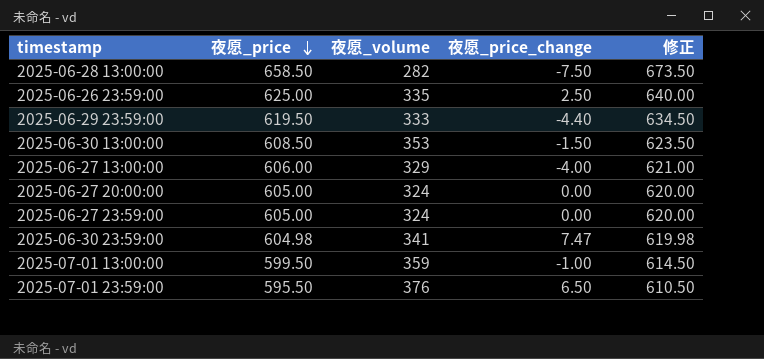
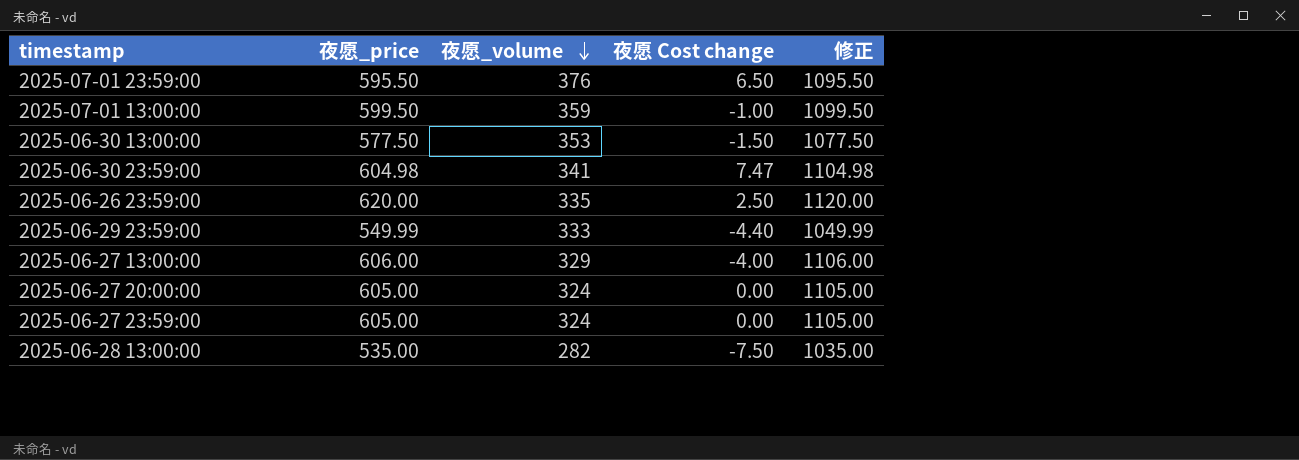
row order: 夜愿_price descending -> 夜愿_volume descending
column name: 夜愿_price_change -> 夜愿 Cost change
column 修正 | formula: [夜愿_price] + 15 -> [夜愿_price] + 500
2025-06-30 13:00:00 | 夜愿_price: 608.50 -> 577.50
2025-06-26 23:59:00 | 夜愿_price: 625.00 -> 620.00
2025-06-29 23:59:00 | 夜愿_price: 619.50 -> 549.99
2025-06-28 13:00:00 | 夜愿_price: 658.50 -> 535.00

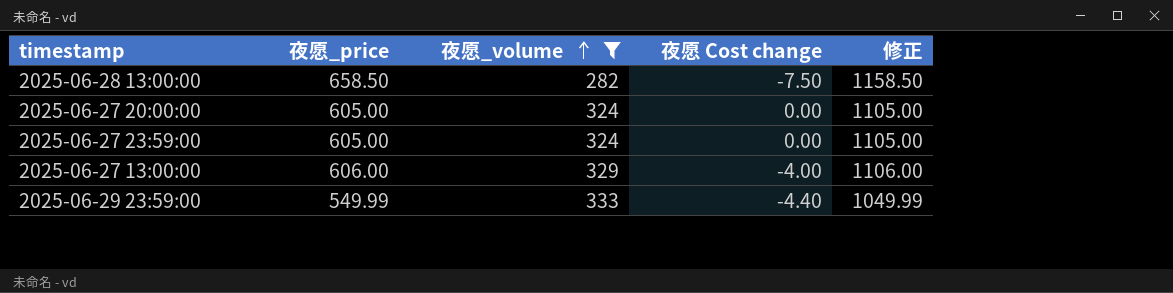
filter: none -> 夜愿_volume <= 333
row order: 夜愿_volume descending -> 夜愿_volume ascending
2025-06-28 13:00:00 | 夜愿_price: 535.00 -> 658.50
2025-06-28 13:00:00 | 修正: 1035.00 -> 1158.50

